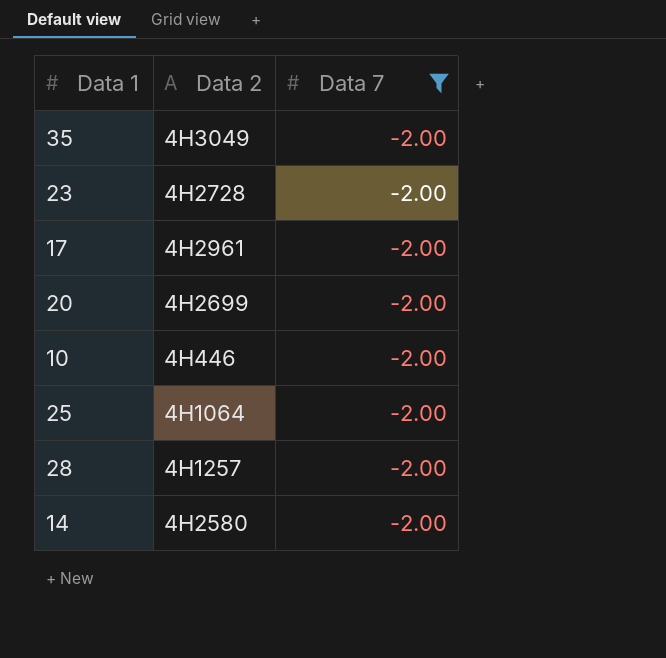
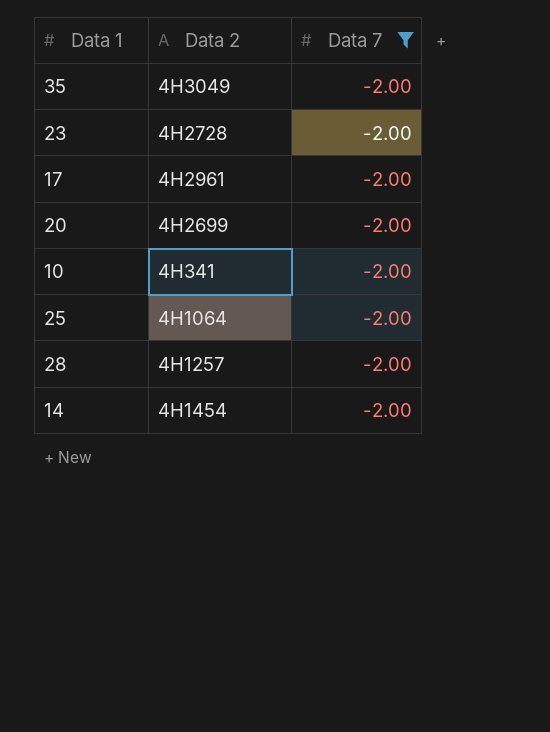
10 | Data 2: 4H446 -> 4H341
14 | Data 2: 4H2580 -> 4H1454

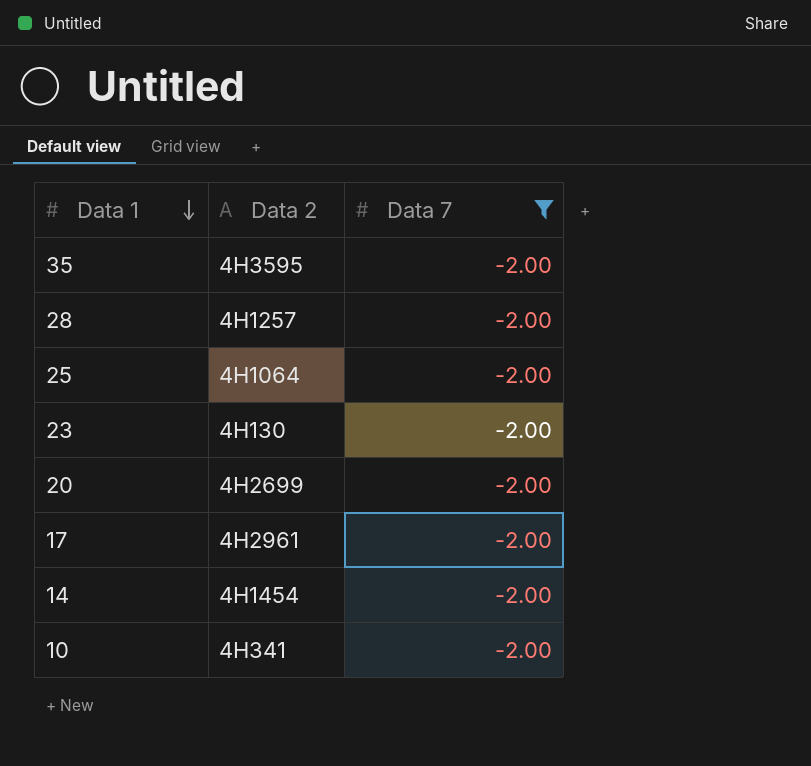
row order: none -> Data 1 descending
35 | Data 2: 4H3049 -> 4H3595
23 | Data 2: 4H2728 -> 4H130

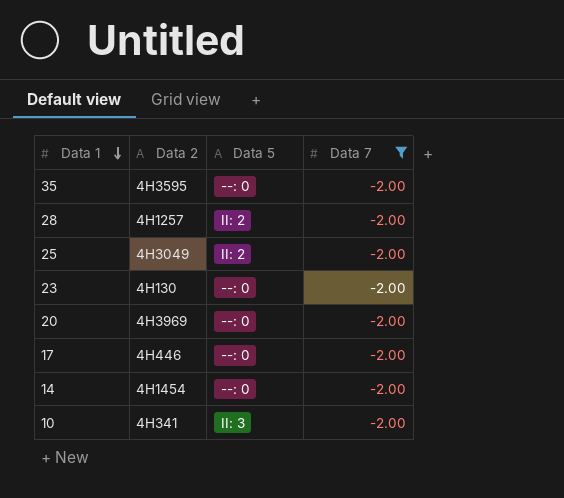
column Data 5 | position: none -> 3
25 | Data 2: 4H1064 -> 4H3049
20 | Data 2: 4H2699 -> 4H3969
17 | Data 2: 4H2961 -> 4H446

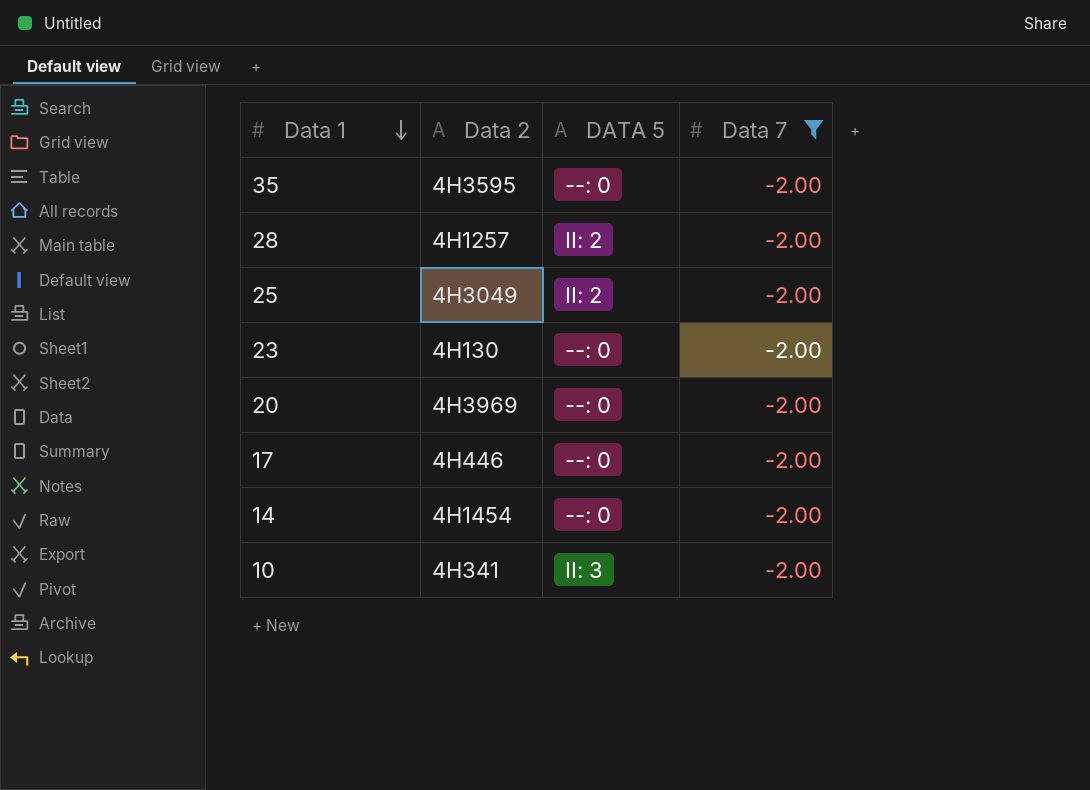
column name: Data 5 -> DATA 5

